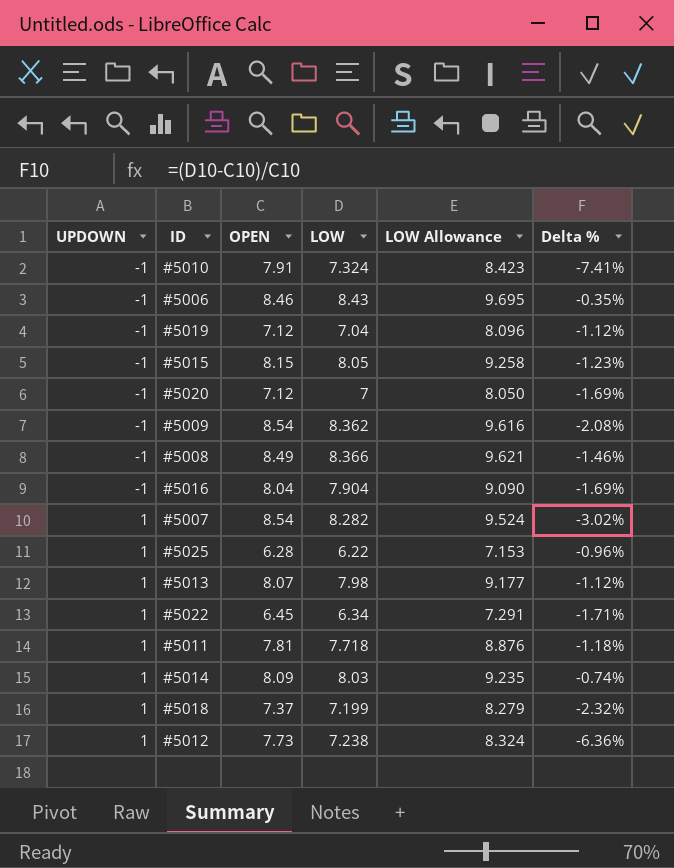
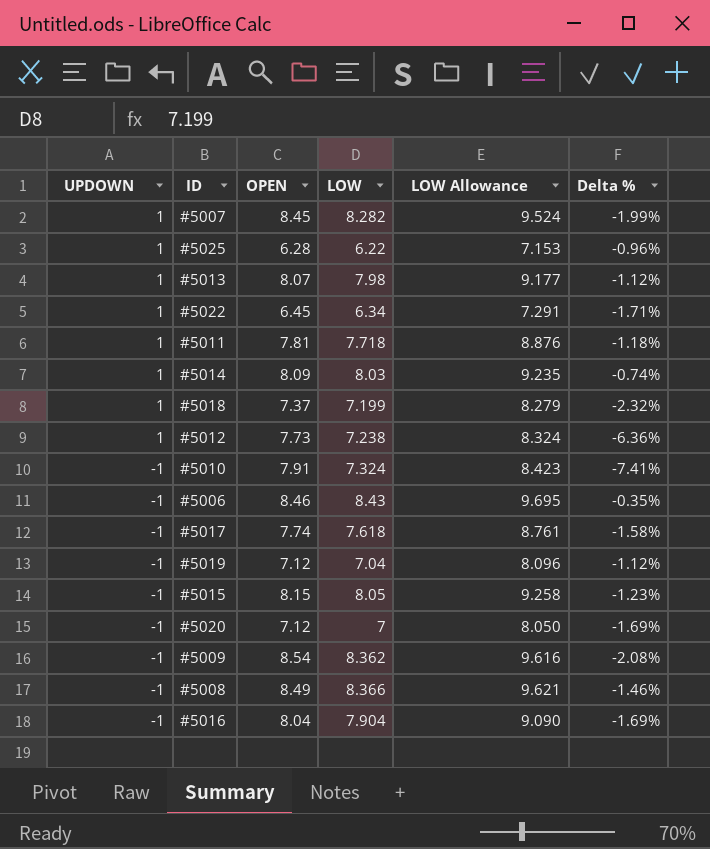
row order: UPDOWN ascending -> UPDOWN descending
#5007 | OPEN: 8.54 -> 8.45
#5007 | Delta %: -3.02% -> -1.99%
row #5017: none -> -1 | 7.74 | 7.618 | 8.761 | -1.58%

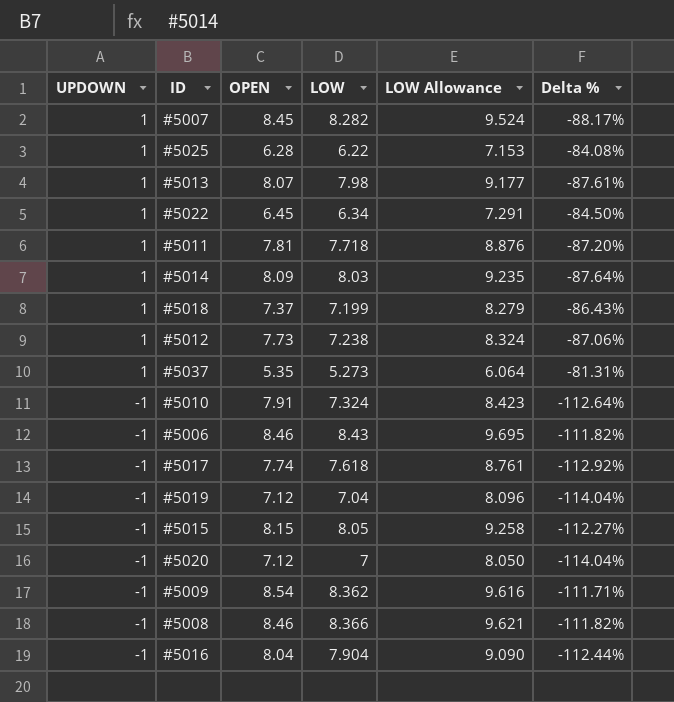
column Delta % | formula: ([LOW] - [OPEN]) / [OPEN] -> ([UPDOWN] - [OPEN]) / [OPEN]
row #5037: none -> 1 | 5.35 | 5.273 | 6.064 | -81.31%
#5008 | OPEN: 8.49 -> 8.46

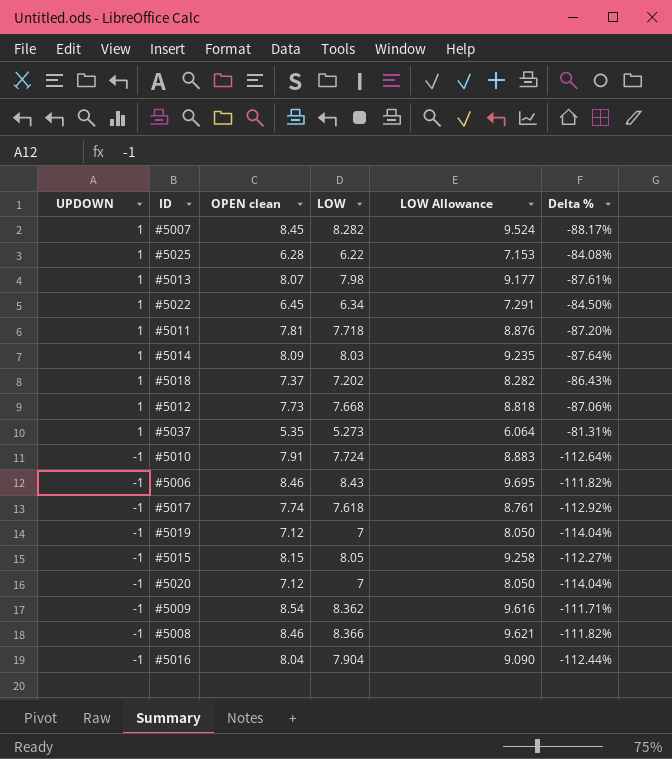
column name: OPEN -> OPEN clean
#5018 | LOW: 7.199 -> 7.202
#5018 | LOW Allowance: 8.279 -> 8.282
#5012 | LOW: 7.238 -> 7.668
#5012 | LOW Allowance: 8.324 -> 8.818
#5010 | LOW: 7.324 -> 7.724
#5010 | LOW Allowance: 8.423 -> 8.883
#5019 | LOW: 7.04 -> 7
#5019 | LOW Allowance: 8.096 -> 8.050

